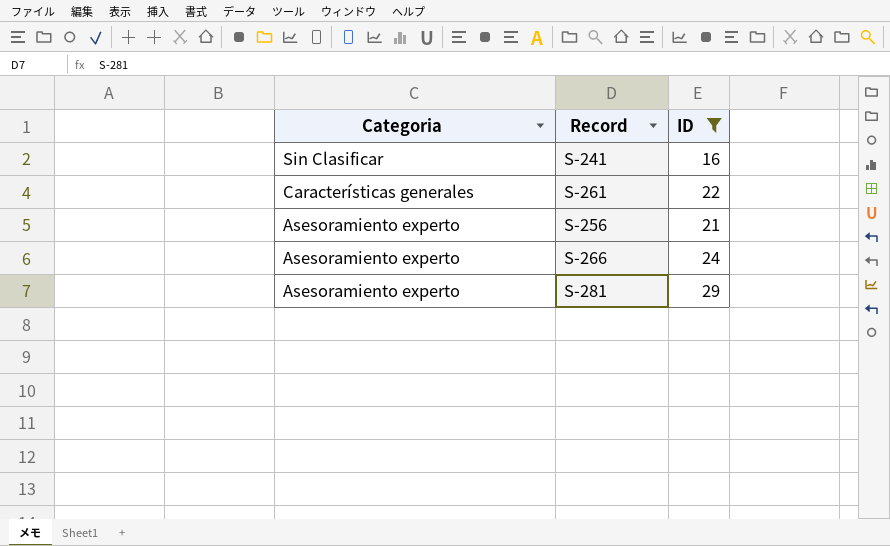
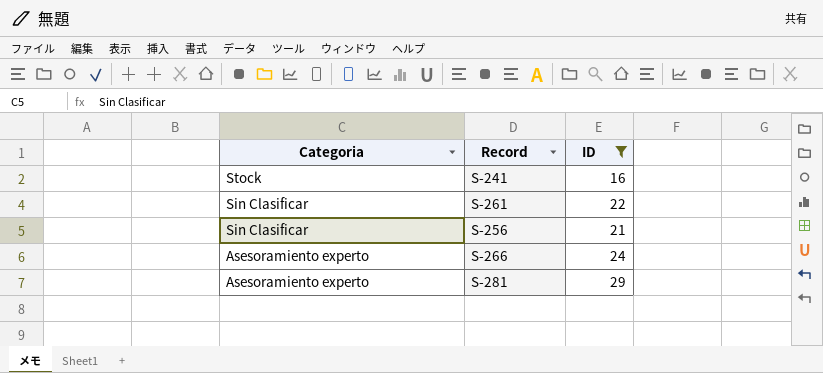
S-241 | Categoria: Sin Clasificar -> Stock
S-261 | Categoria: Características generales -> Sin Clasificar
S-256 | Categoria: Asesoramiento experto -> Sin Clasificar

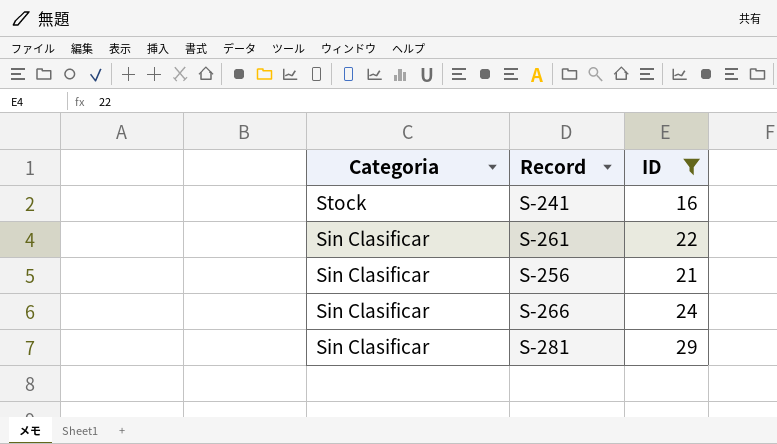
S-266 | Categoria: Asesoramiento experto -> Sin Clasificar
S-281 | Categoria: Asesoramiento experto -> Sin Clasificar

